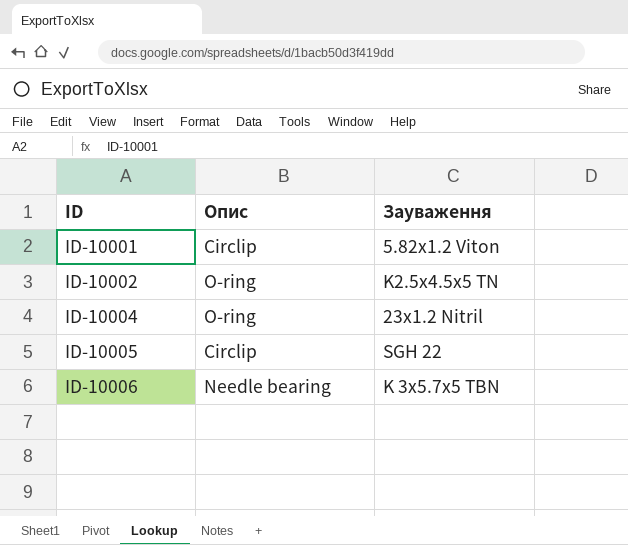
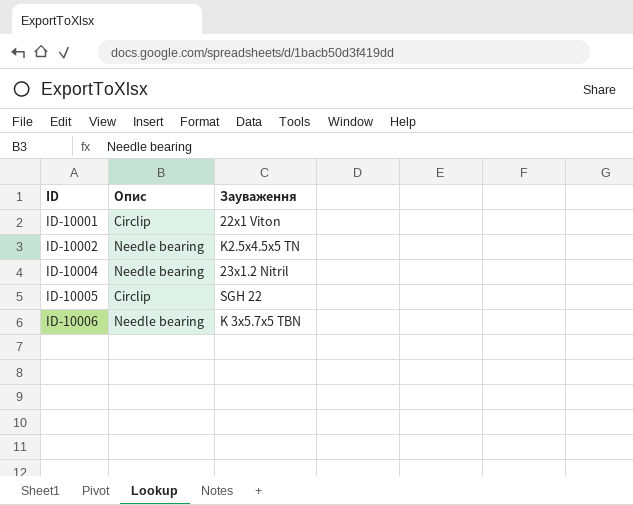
ID-10001 | Зауваження: 5.82x1.2 Viton -> 22x1 Viton
ID-10002 | Опис: O-ring -> Needle bearing
ID-10004 | Опис: O-ring -> Needle bearing

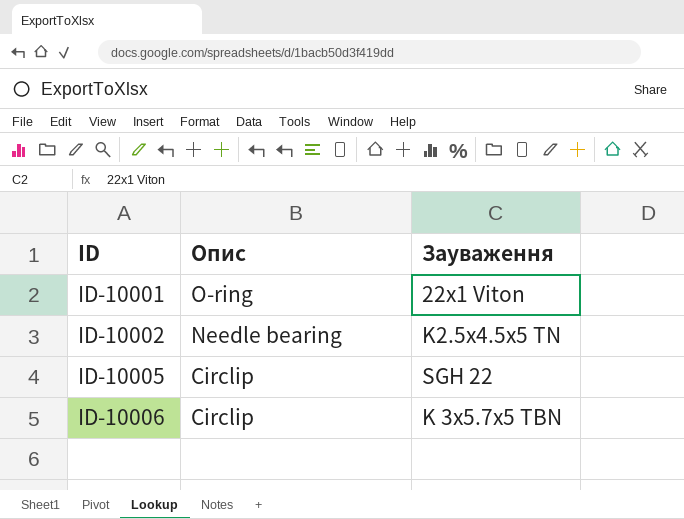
row ID-10004: Needle bearing | 23x1.2 Nitril -> none
ID-10001 | Опис: Circlip -> O-ring
ID-10006 | Опис: Needle bearing -> Circlip

